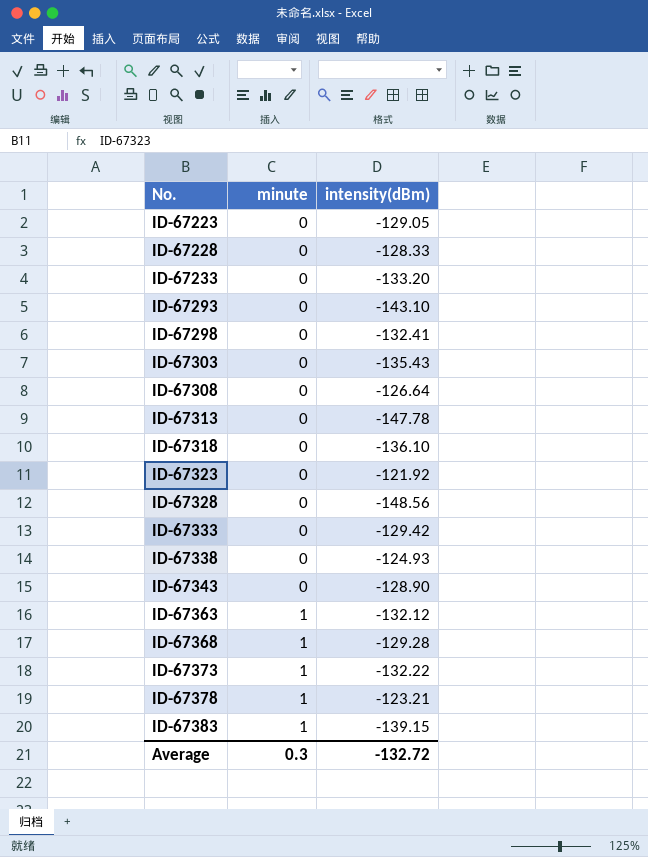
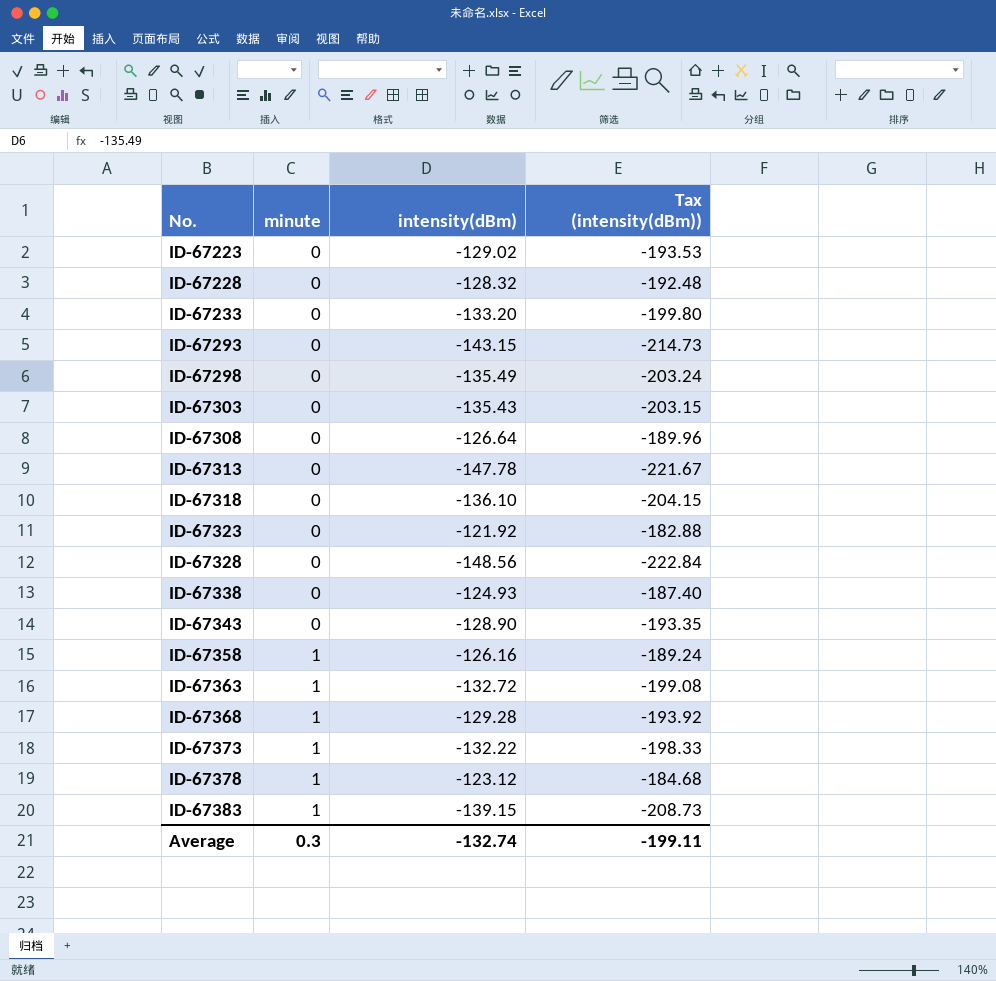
column Tax (intensity(dBm)) | formula: none -> [intensity(dBm)] * 1.5
row ID-67333: 0 | -129.42 -> none
ID-67223 | intensity(dBm): -129.05 -> -129.02
ID-67228 | intensity(dBm): -128.33 -> -128.32
ID-67293 | intensity(dBm): -143.10 -> -143.15
ID-67298 | intensity(dBm): -132.41 -> -135.49
row ID-67358: none -> 1 | -126.16 | -189.24
ID-67363 | intensity(dBm): -132.12 -> -132.72
ID-67378 | intensity(dBm): -123.21 -> -123.12
Average | intensity(dBm): -132.72 -> -132.74

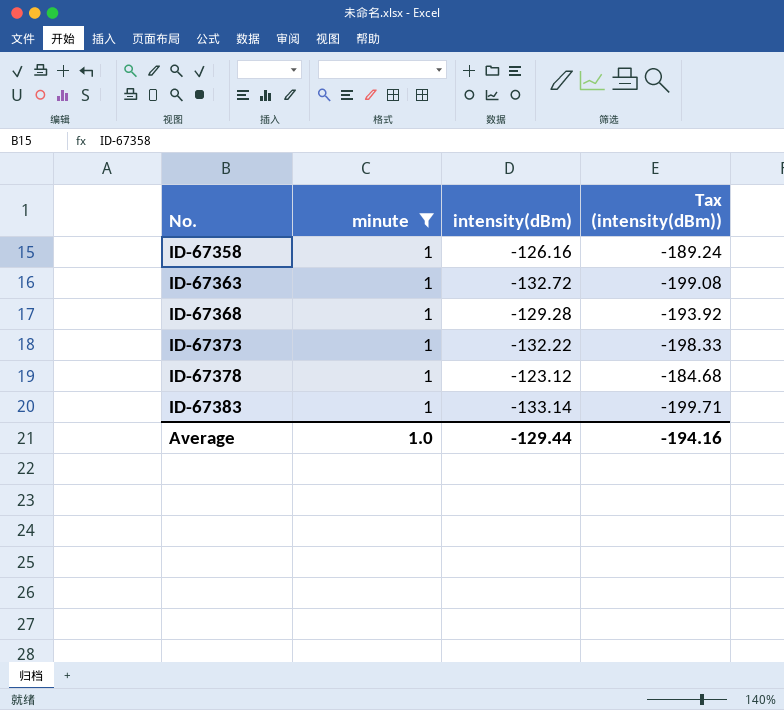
filter: none -> minute = 1
ID-67383 | intensity(dBm): -139.15 -> -133.14
ID-67383 | Tax (intensity(dBm)): -208.73 -> -199.71
Average | minute: 0.3 -> 1.0
Average | intensity(dBm): -132.74 -> -129.44
Average | Tax (intensity(dBm)): -199.11 -> -194.16

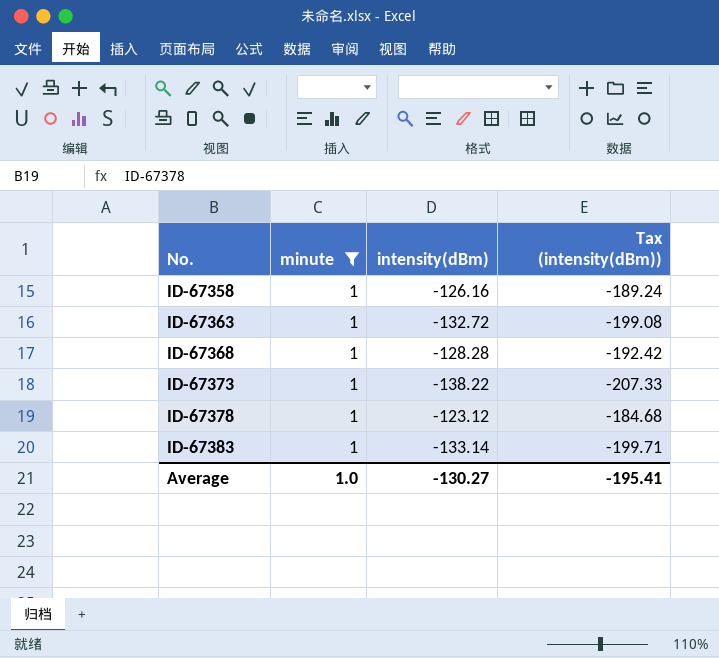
ID-67368 | intensity(dBm): -129.28 -> -128.28
ID-67368 | Tax (intensity(dBm)): -193.92 -> -192.42
ID-67373 | intensity(dBm): -132.22 -> -138.22
ID-67373 | Tax (intensity(dBm)): -198.33 -> -207.33
Average | intensity(dBm): -129.44 -> -130.27
Average | Tax (intensity(dBm)): -194.16 -> -195.41

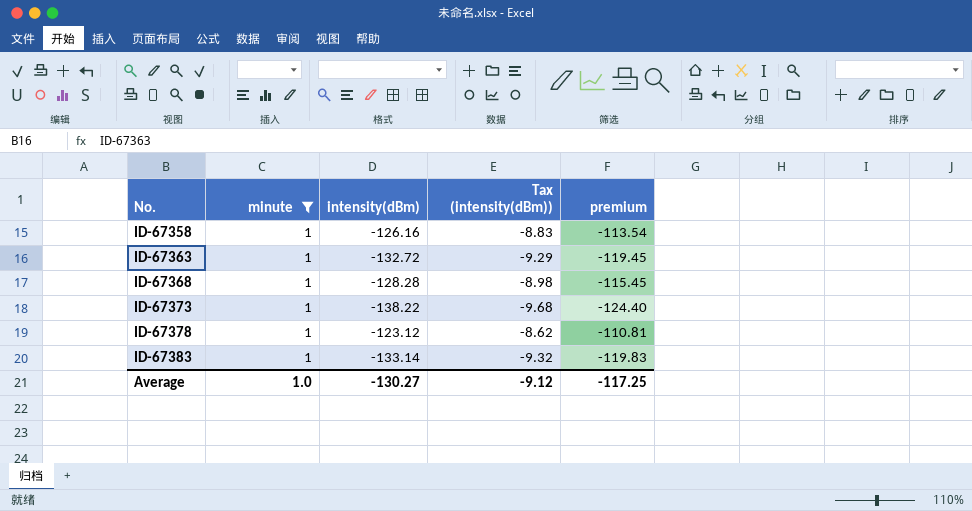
column Tax (intensity(dBm)) | formula: [intensity(dBm)] * 1.5 -> [intensity(dBm)] * 0.07
column premium | formula: none -> [intensity(dBm)] * 0.9
Average | Tax (intensity(dBm)): -195.41 -> -9.12

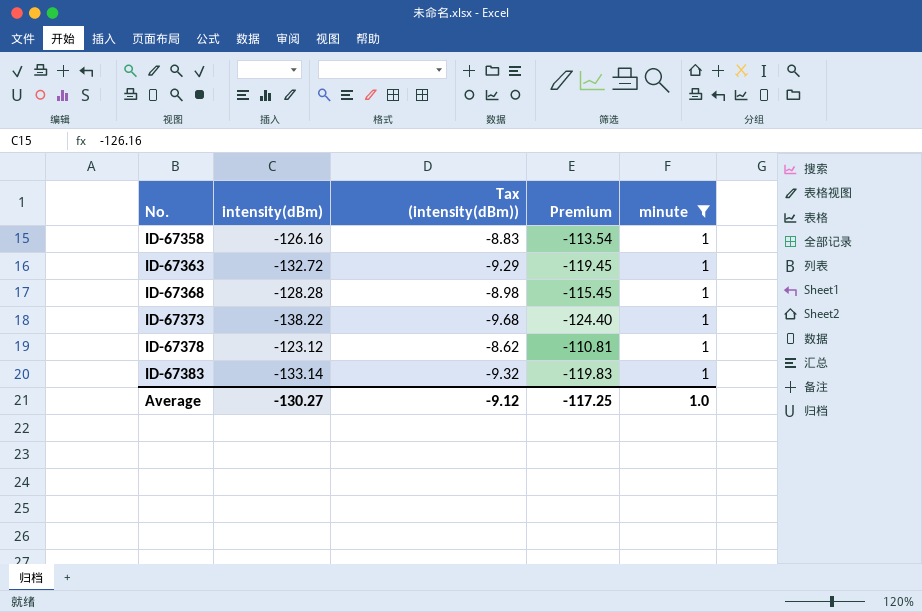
column name: premium -> Premium
column minute | position: 2 -> 5

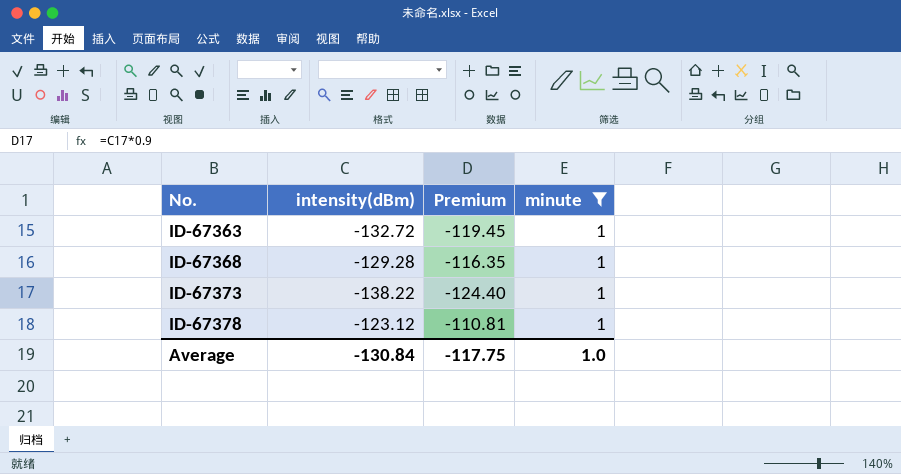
column Tax (intensity(dBm)) | formula: [intensity(dBm)] * 0.07 -> none
row ID-67358: -126.16 | -8.83 | -113.54 | 1 -> none
row ID-67383: -133.14 | -9.32 | -119.83 | 1 -> none
ID-67368 | intensity(dBm): -128.28 -> -129.28
ID-67368 | Premium: -115.45 -> -116.35
Average | intensity(dBm): -130.27 -> -130.84
Average | Premium: -117.25 -> -117.75

